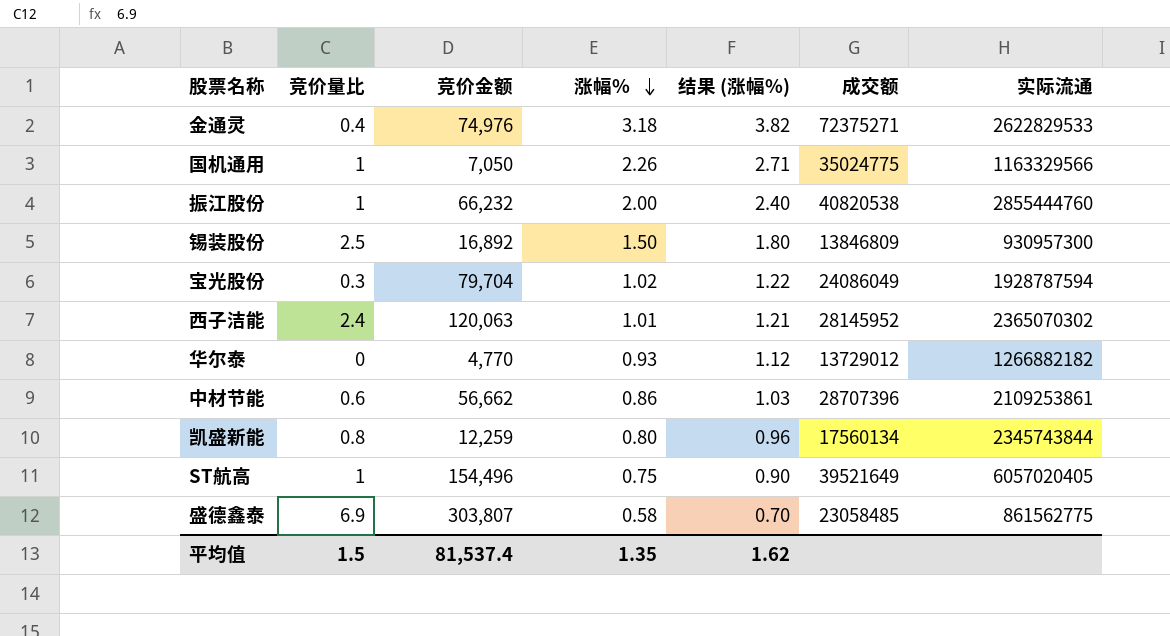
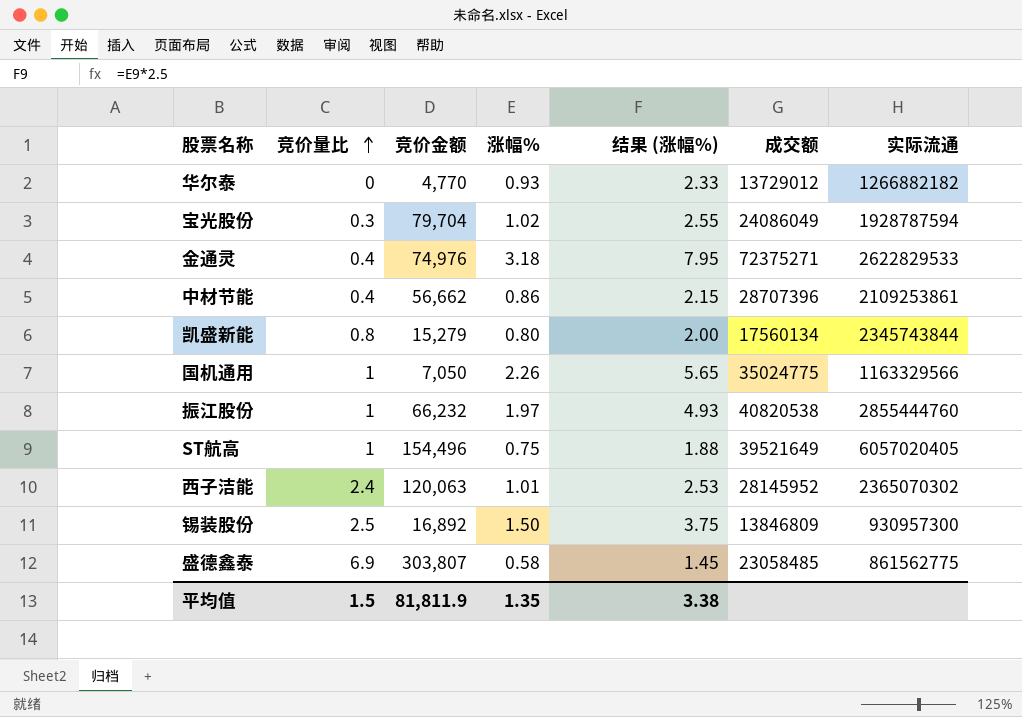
row order: 涨幅% descending -> 竞价量比 ascending
column 结果 (涨幅%) | formula: [涨幅%] * 1.2 -> [涨幅%] * 2.5
中材节能 | 竞价量比: 0.6 -> 0.4
凯盛新能 | 竞价金额: 12,259 -> 15,279
振江股份 | 涨幅%: 2.00 -> 1.97
平均值 | 竞价金额: 81,537.4 -> 81,811.9
平均值 | 结果 (涨幅%): 1.62 -> 3.38

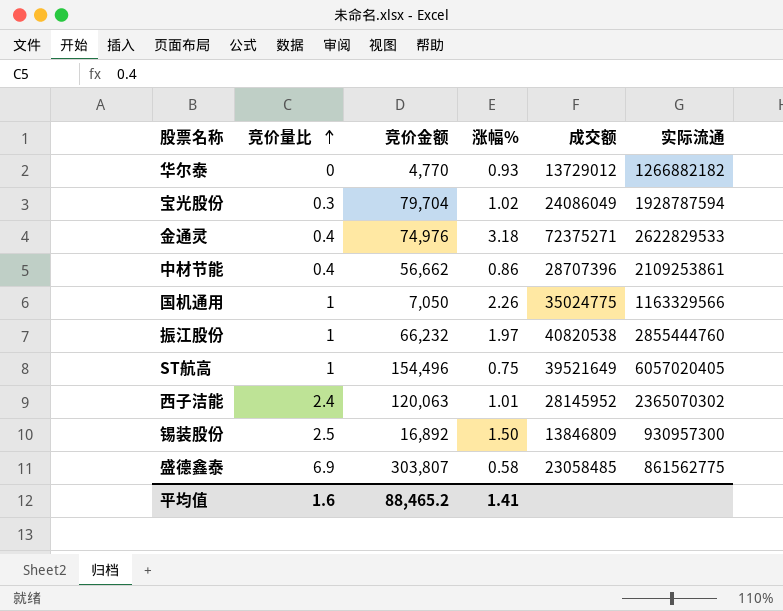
column 结果 (涨幅%) | formula: [涨幅%] * 2.5 -> none
row 凯盛新能: 0.8 | 15,279 | 0.80 | 2.00 | 17560134 | 2345743844 -> none
平均值 | 竞价量比: 1.5 -> 1.6
平均值 | 竞价金额: 81,811.9 -> 88,465.2
平均值 | 涨幅%: 1.35 -> 1.41

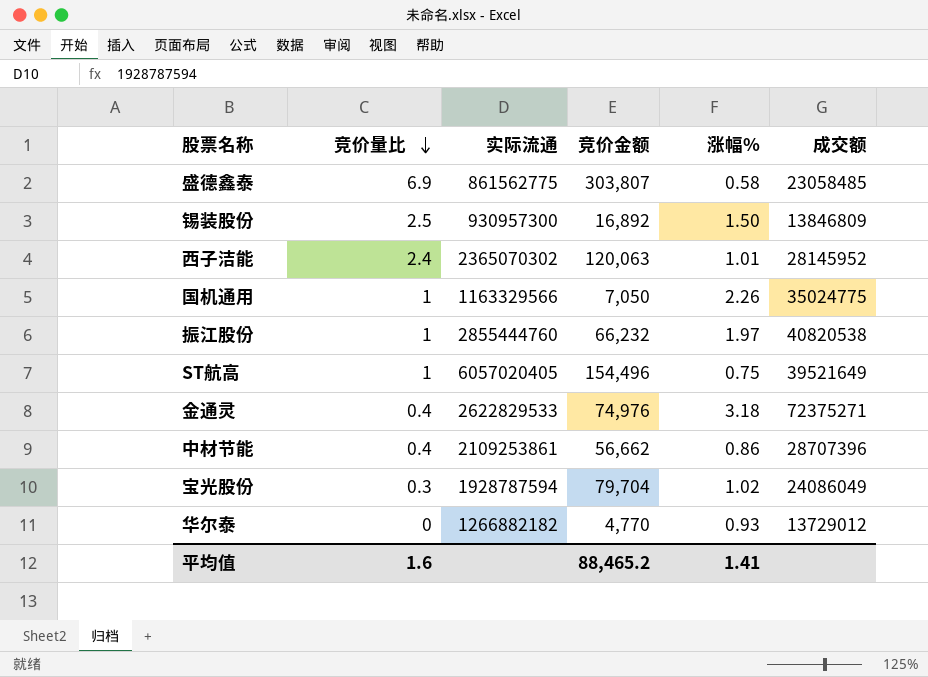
row order: 竞价量比 ascending -> 竞价量比 descending
column 实际流通 | position: 6 -> 3

